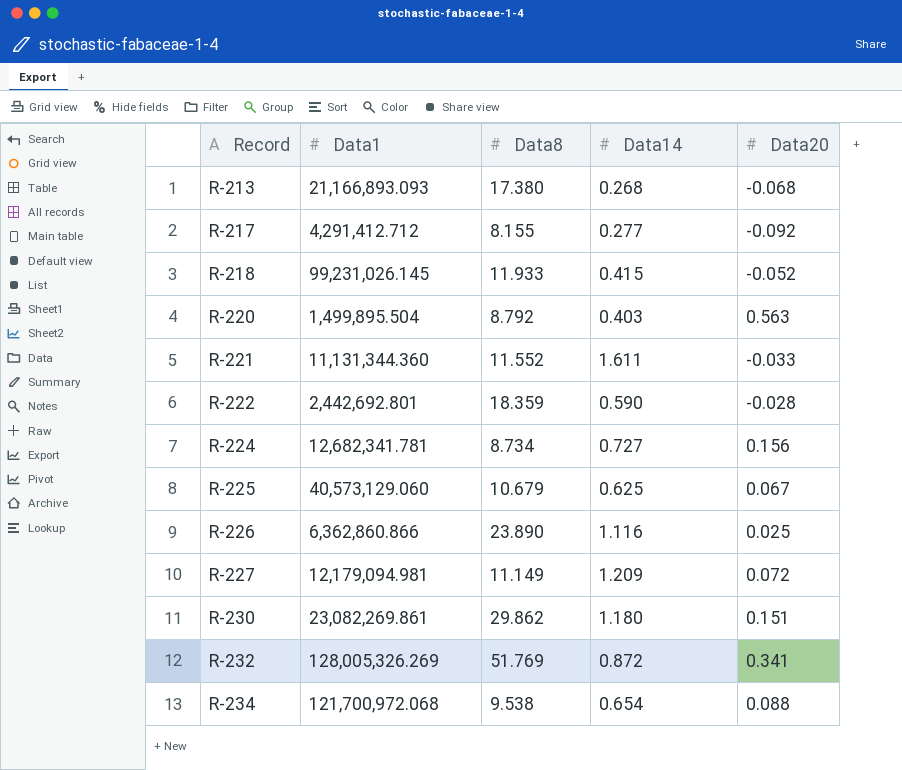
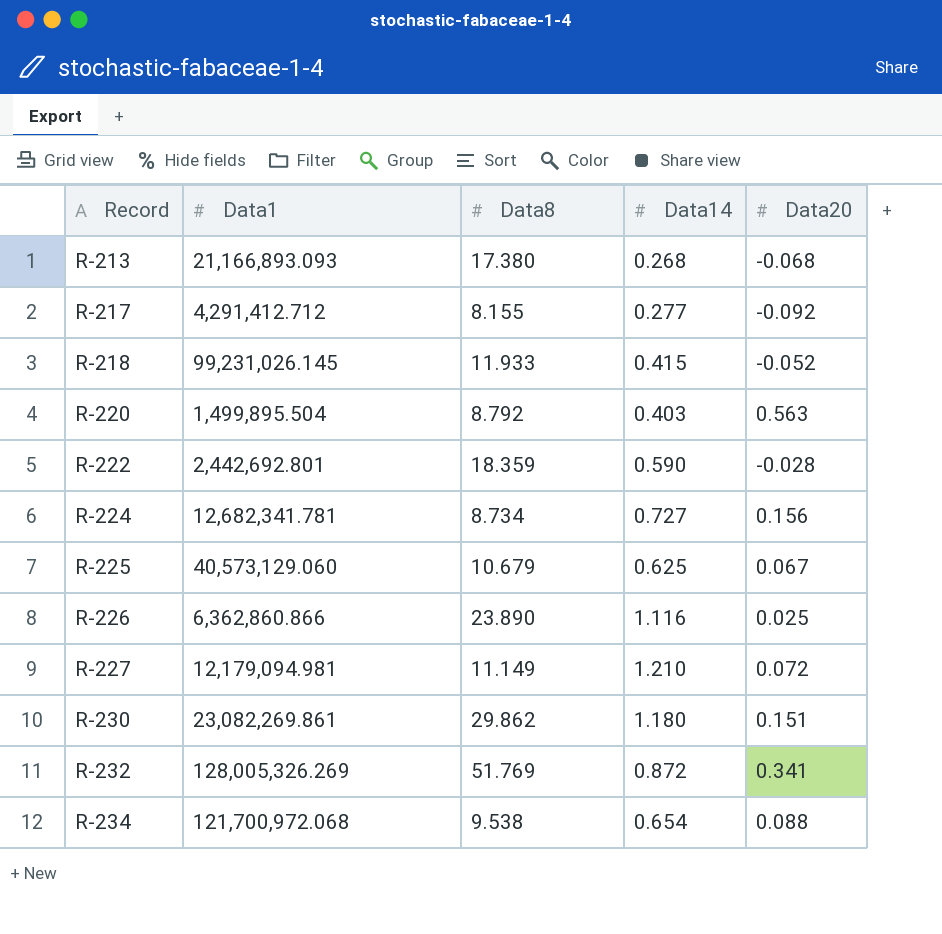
row R-221: 11,131,344.360 | 11.552 | 1.611 | -0.033 -> none
R-227 | Data14: 1.209 -> 1.210

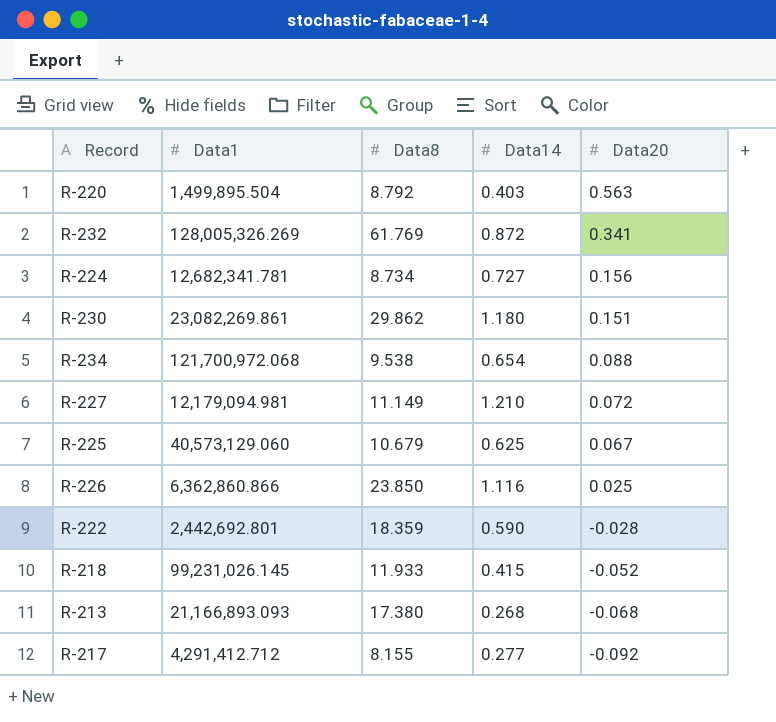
row order: Record ascending -> Data20 descending
R-232 | Data8: 51.769 -> 61.769
R-226 | Data8: 23.890 -> 23.850

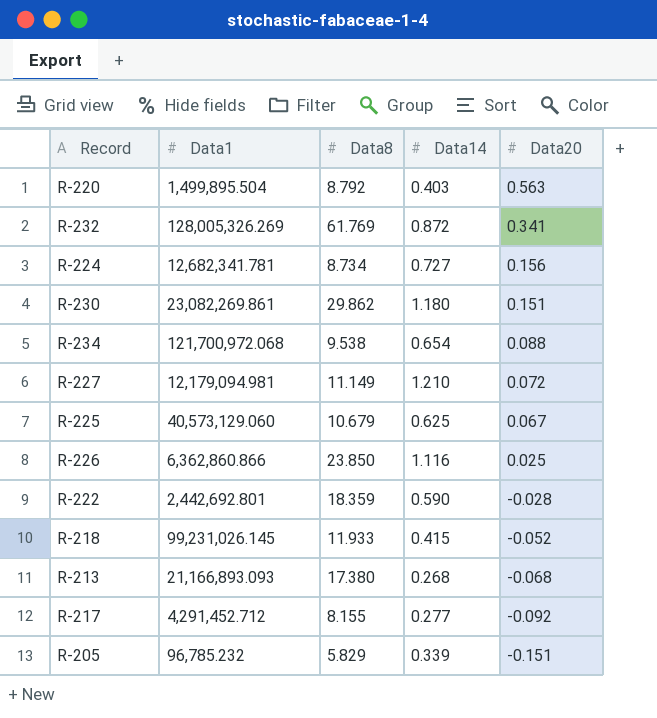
R-217 | Data1: 4,291,412.712 -> 4,291,452.712
row R-205: none -> 96,785.232 | 5.829 | 0.339 | -0.151

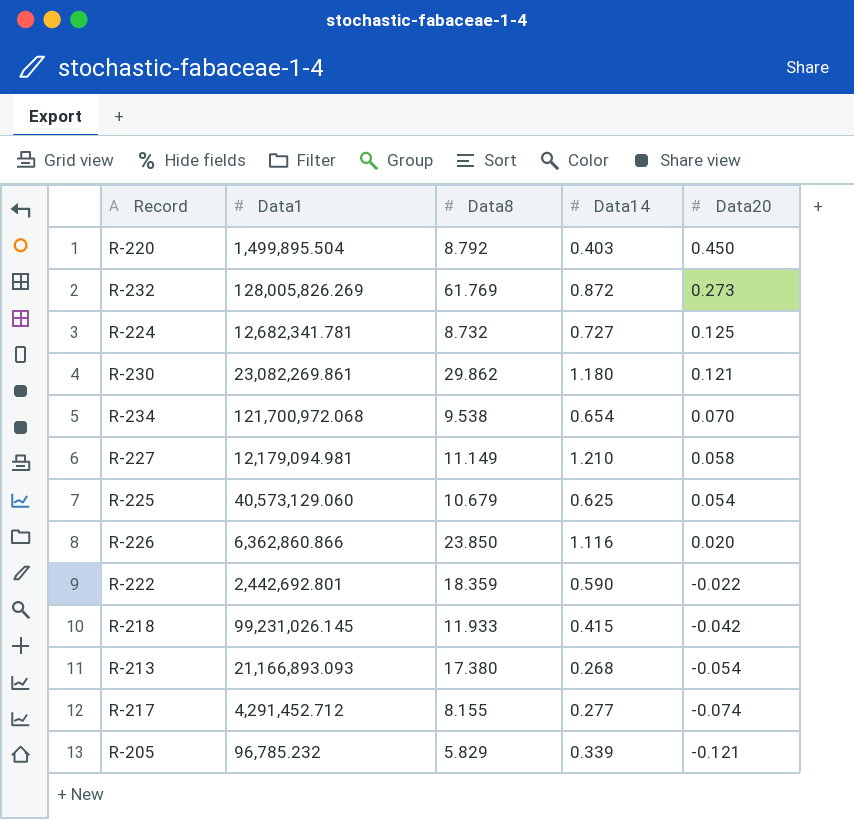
R-220 | Data20: 0.563 -> 0.450
R-232 | Data1: 128,005,326.269 -> 128,005,826.269
R-232 | Data20: 0.341 -> 0.273
R-224 | Data8: 8.734 -> 8.732
R-224 | Data20: 0.156 -> 0.125
R-230 | Data20: 0.151 -> 0.121
R-234 | Data20: 0.088 -> 0.070
R-227 | Data20: 0.072 -> 0.058
R-225 | Data20: 0.067 -> 0.054
R-226 | Data20: 0.025 -> 0.020
R-222 | Data20: -0.028 -> -0.022
R-218 | Data20: -0.052 -> -0.042
R-213 | Data20: -0.068 -> -0.054
R-217 | Data20: -0.092 -> -0.074
R-205 | Data20: -0.151 -> -0.121

